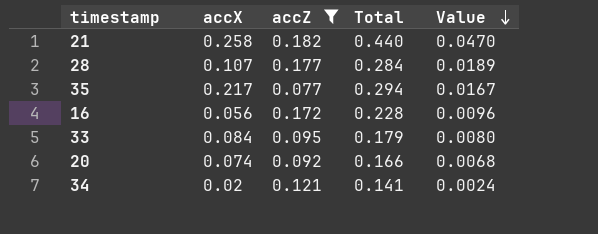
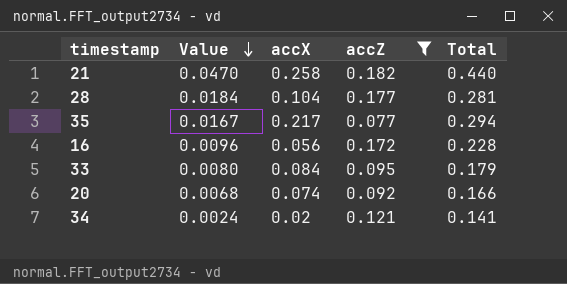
column Value | position: 5 -> 2
28 | Value: 0.0189 -> 0.0184
28 | accX: 0.107 -> 0.104
28 | Total: 0.284 -> 0.281

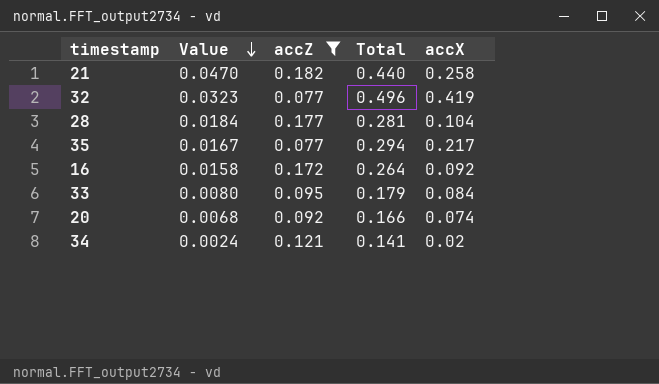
column accX | position: 3 -> 5
row 32: none -> 0.0323 | 0.077 | 0.496 | 0.419
16 | Value: 0.0096 -> 0.0158
16 | Total: 0.228 -> 0.264
16 | accX: 0.056 -> 0.092

